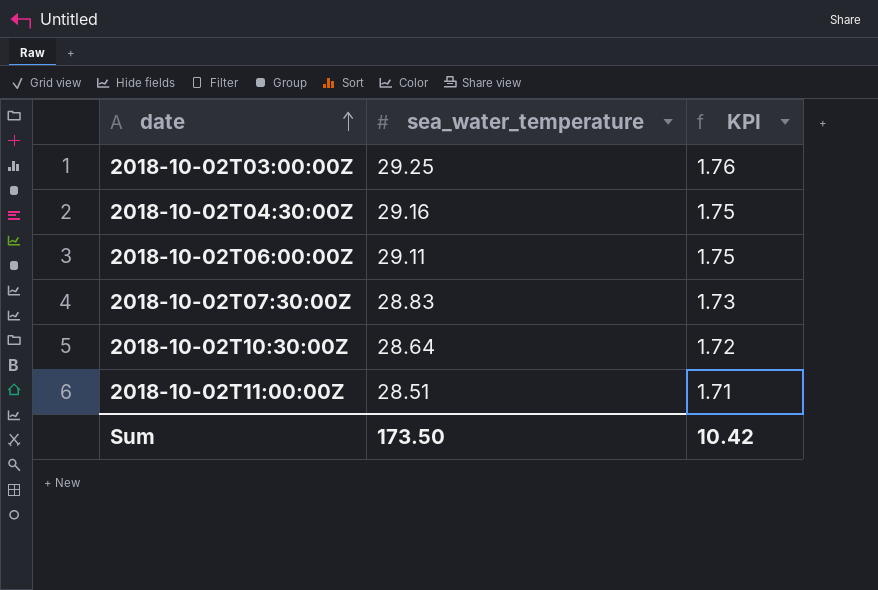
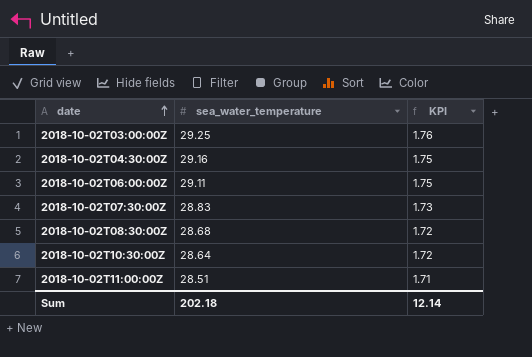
row 2018-10-02T08:30:00Z: none -> 28.68 | 1.72
Sum | sea_water_temperature: 173.50 -> 202.18
Sum | KPI: 10.42 -> 12.14

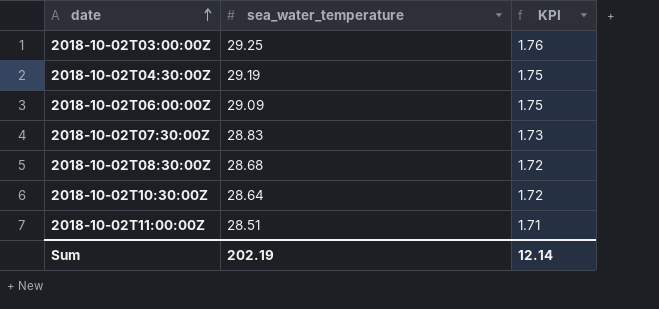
2018-10-02T04:30:00Z | sea_water_temperature: 29.16 -> 29.19
2018-10-02T06:00:00Z | sea_water_temperature: 29.11 -> 29.09
Sum | sea_water_temperature: 202.18 -> 202.19

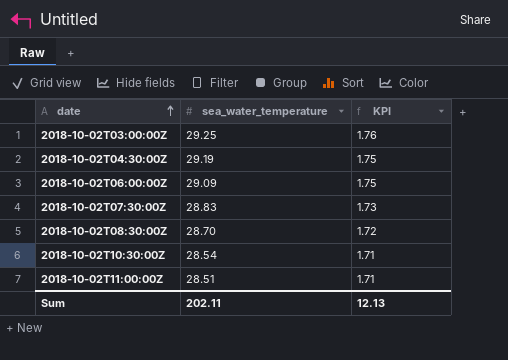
2018-10-02T08:30:00Z | sea_water_temperature: 28.68 -> 28.70
2018-10-02T10:30:00Z | sea_water_temperature: 28.64 -> 28.54
2018-10-02T10:30:00Z | KPI: 1.72 -> 1.71
Sum | sea_water_temperature: 202.19 -> 202.11
Sum | KPI: 12.14 -> 12.13

